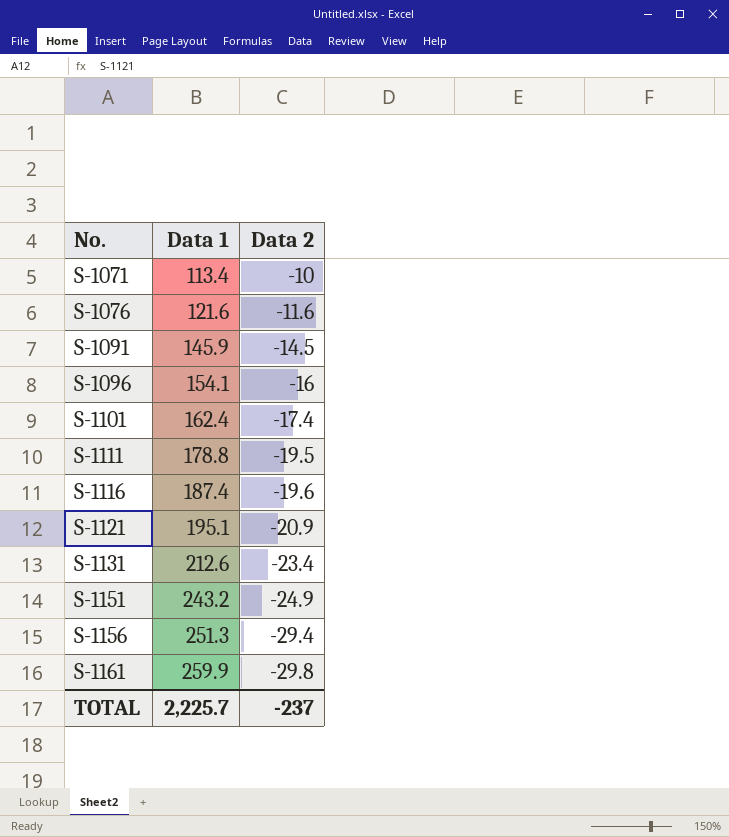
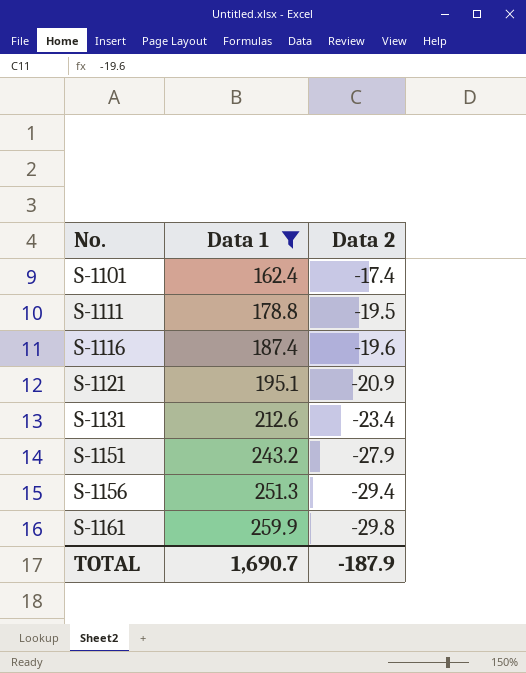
filter: none -> Data 1 >= 162.4
S-1151 | Data 2: -24.9 -> -27.9
TOTAL | Data 1: 2,225.7 -> 1,690.7
TOTAL | Data 2: -237 -> -187.9

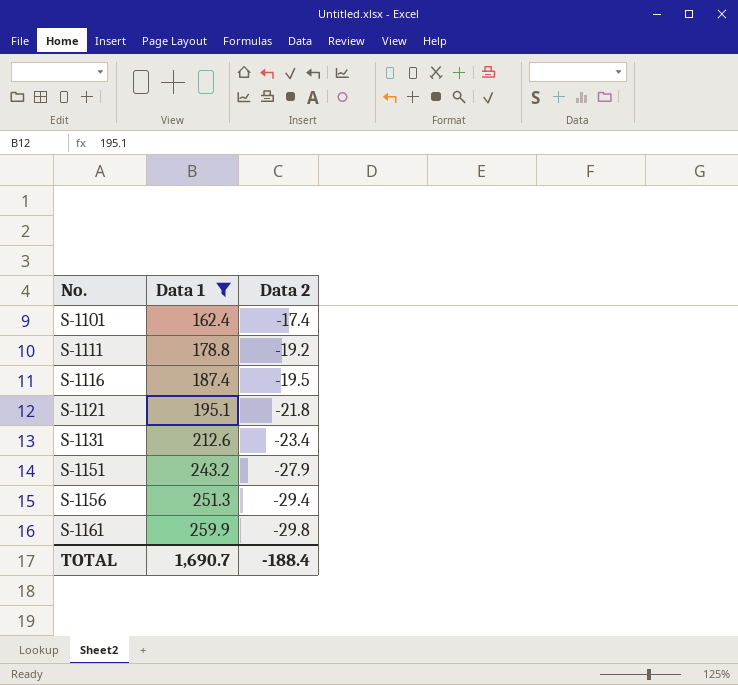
S-1111 | Data 2: -19.5 -> -19.2
S-1116 | Data 2: -19.6 -> -19.5
S-1121 | Data 2: -20.9 -> -21.8
TOTAL | Data 2: -187.9 -> -188.4

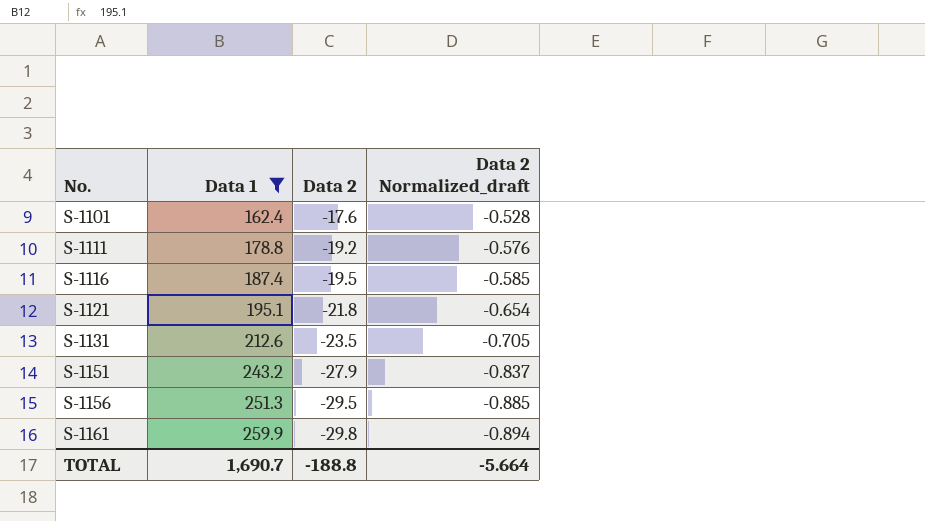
column Data 2 Normalized_draft | formula: none -> [Data 2] * 0.03
S-1101 | Data 2: -17.4 -> -17.6
S-1131 | Data 2: -23.4 -> -23.5
S-1156 | Data 2: -29.4 -> -29.5
TOTAL | Data 2: -188.4 -> -188.8

